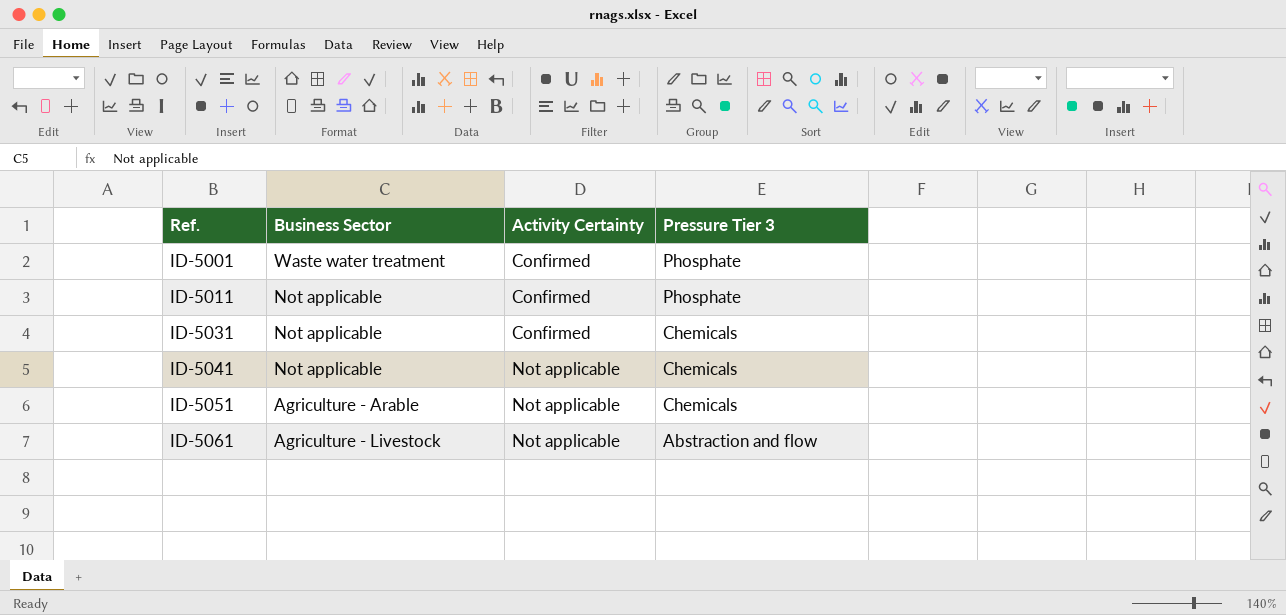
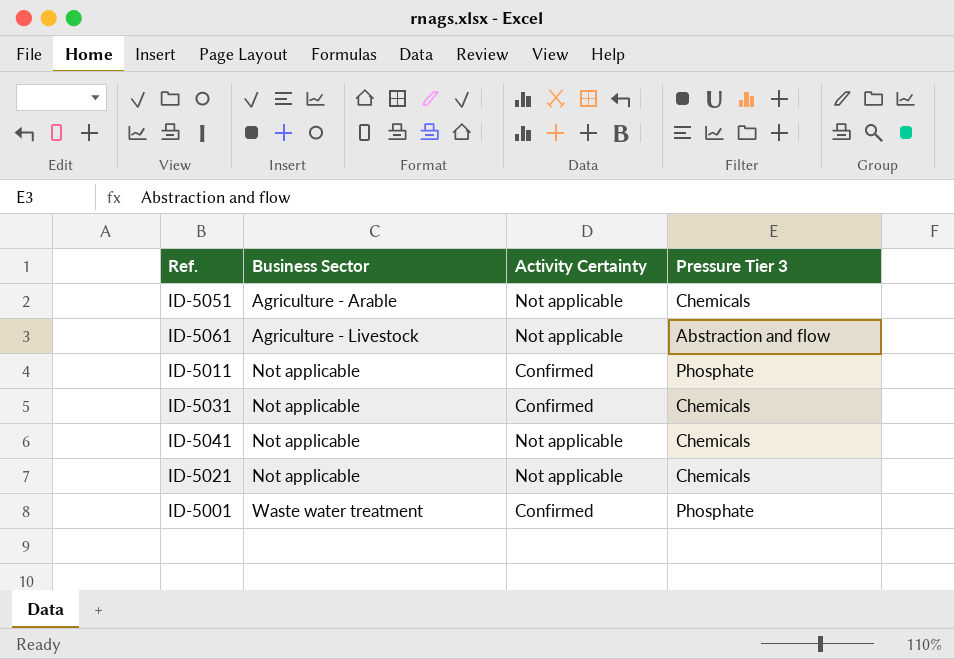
row order: Ref. ascending -> Business Sector ascending
row ID-5021: none -> Not applicable | Not applicable | Chemicals

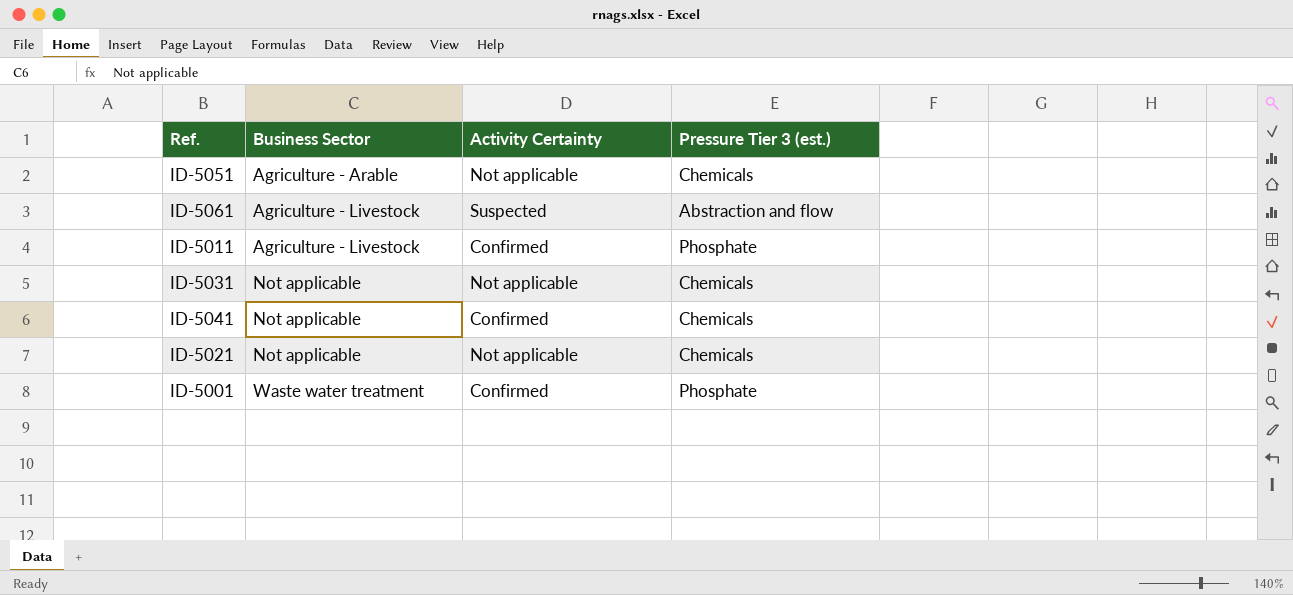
column name: Pressure Tier 3 -> Pressure Tier 3 (est.)
ID-5061 | Activity Certainty: Not applicable -> Suspected
ID-5011 | Business Sector: Not applicable -> Agriculture - Livestock
ID-5031 | Activity Certainty: Confirmed -> Not applicable
ID-5041 | Activity Certainty: Not applicable -> Confirmed

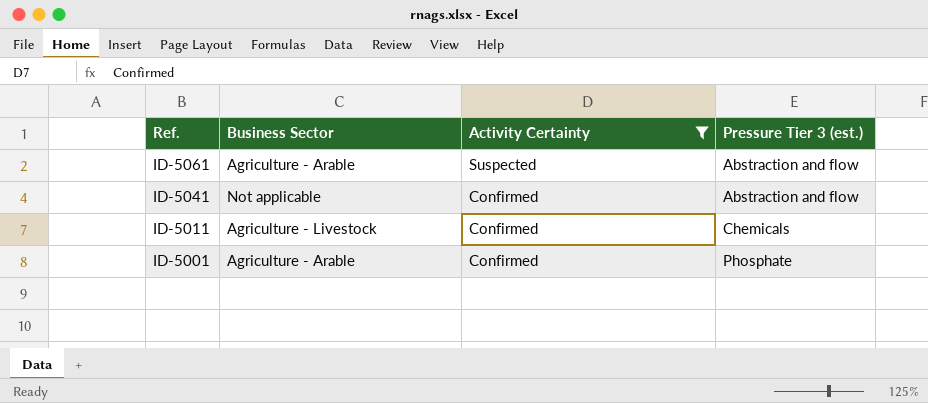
filter: none -> Activity Certainty != Not applicable
row order: Business Sector ascending -> Ref. descending
ID-5061 | Business Sector: Agriculture - Livestock -> Agriculture - Arable
ID-5041 | Pressure Tier 3 (est.): Chemicals -> Abstraction and flow
ID-5011 | Pressure Tier 3 (est.): Phosphate -> Chemicals
ID-5001 | Business Sector: Waste water treatment -> Agriculture - Arable

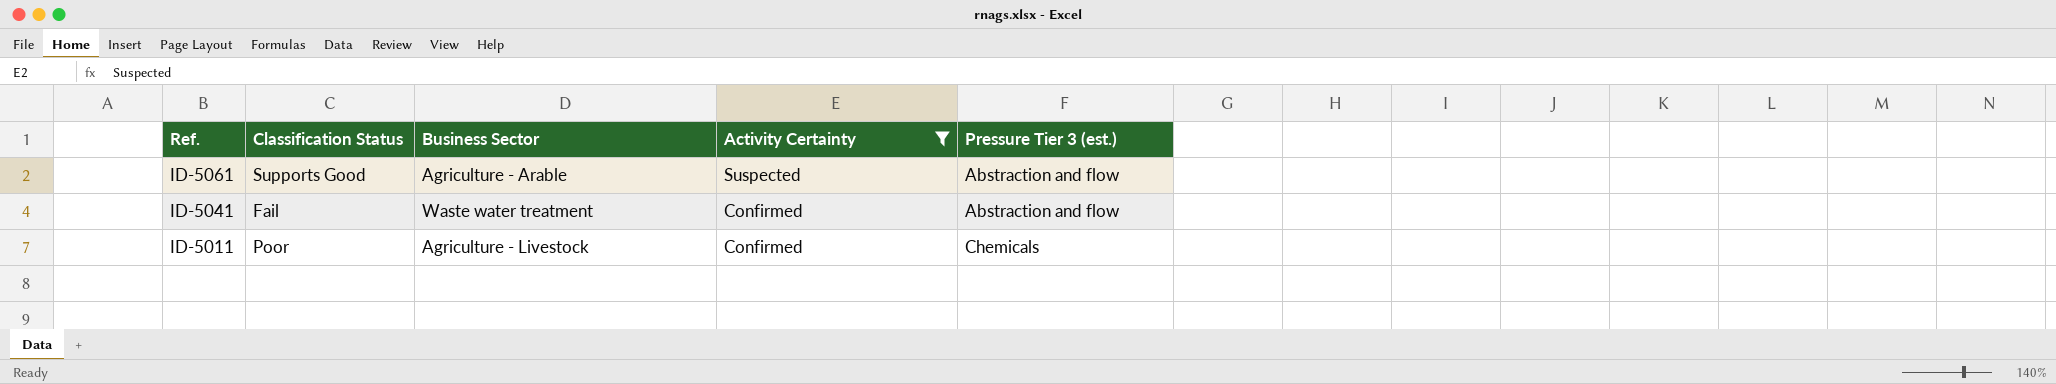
column Classification Status | position: none -> 2
row ID-5001: Agriculture - Arable | Confirmed | Phosphate -> none
ID-5041 | Business Sector: Not applicable -> Waste water treatment

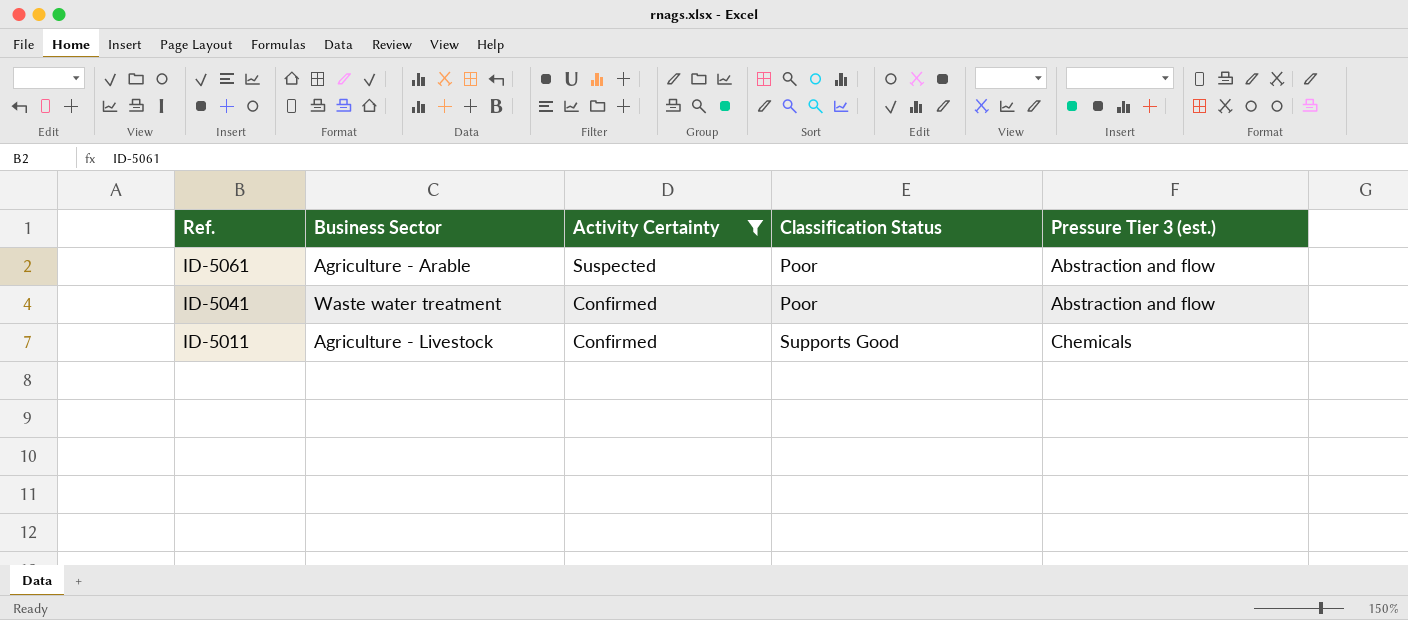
column Classification Status | position: 2 -> 4
ID-5061 | Classification Status: Supports Good -> Poor
ID-5041 | Classification Status: Fail -> Poor
ID-5011 | Classification Status: Poor -> Supports Good

